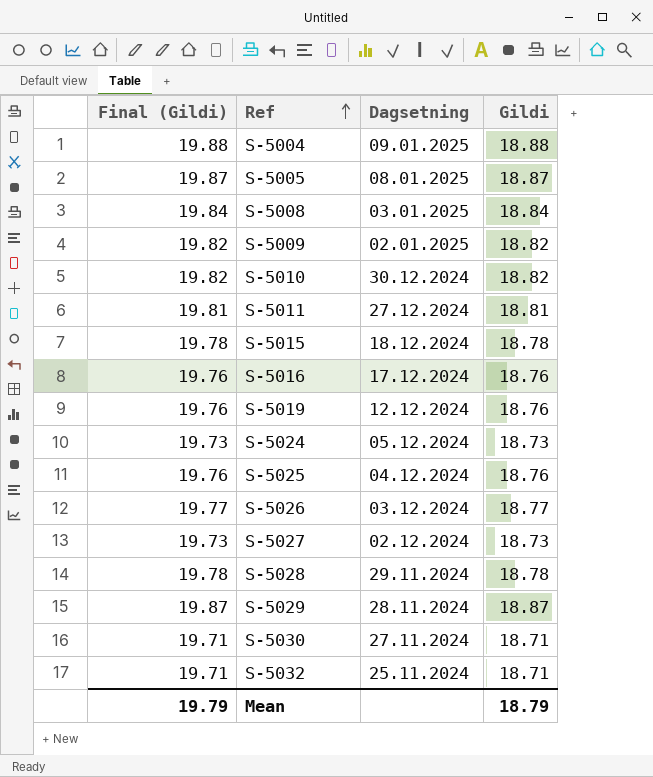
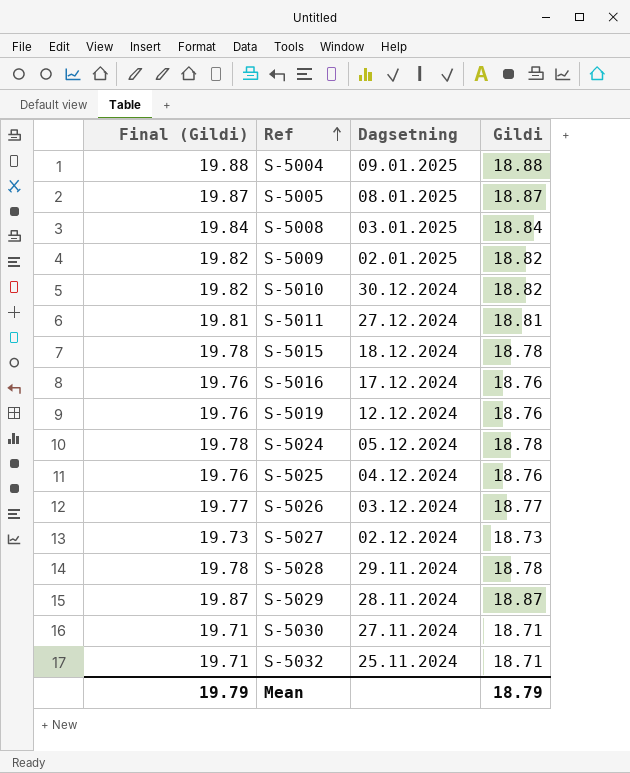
S-5024 | Final (Gildi): 19.73 -> 19.78
S-5024 | Gildi: 18.73 -> 18.78

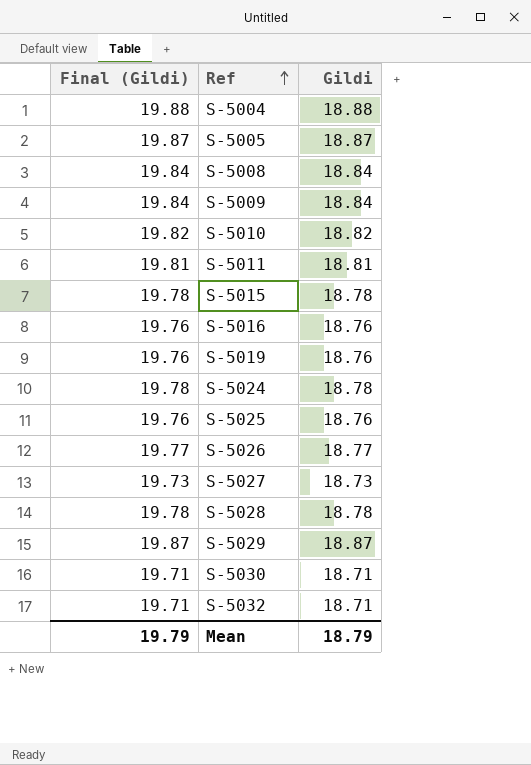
column Dagsetning | position: 3 -> none
S-5009 | Final (Gildi): 19.82 -> 19.84
S-5009 | Gildi: 18.82 -> 18.84

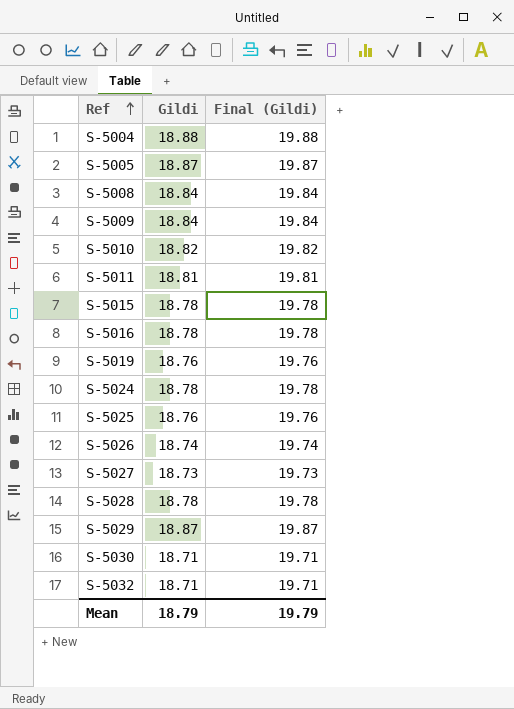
column Final (Gildi) | position: 1 -> 3
S-5016 | Gildi: 18.76 -> 18.78
S-5016 | Final (Gildi): 19.76 -> 19.78
S-5026 | Gildi: 18.77 -> 18.74
S-5026 | Final (Gildi): 19.77 -> 19.74

